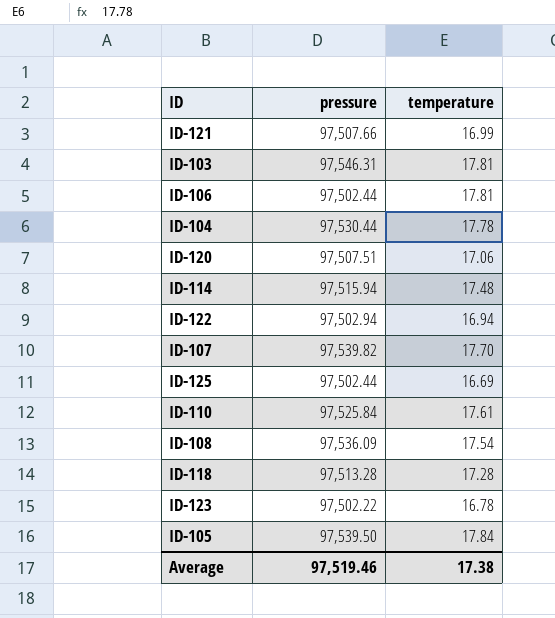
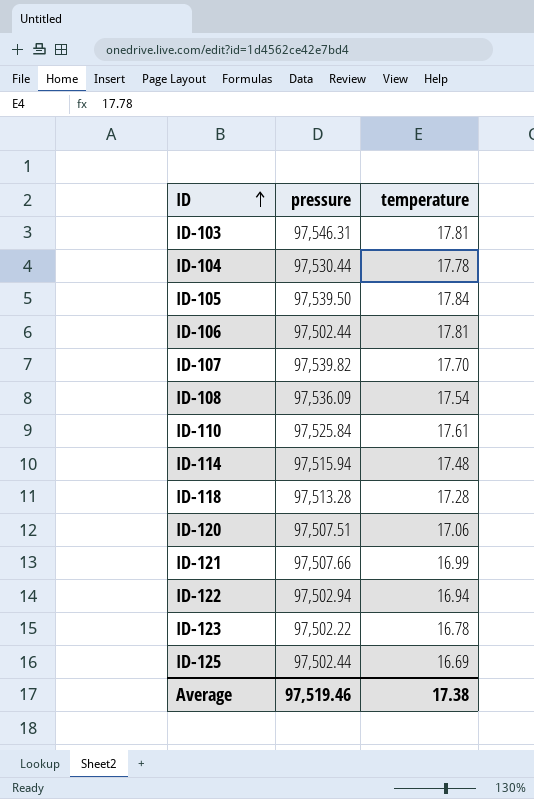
row order: none -> ID ascending

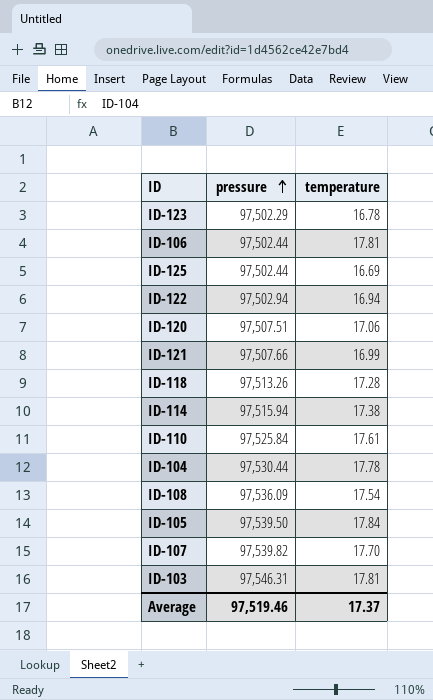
row order: ID ascending -> pressure ascending
ID-123 | pressure: 97,502.22 -> 97,502.29
ID-118 | pressure: 97,513.28 -> 97,513.26
ID-114 | temperature: 17.48 -> 17.38
Average | temperature: 17.38 -> 17.37

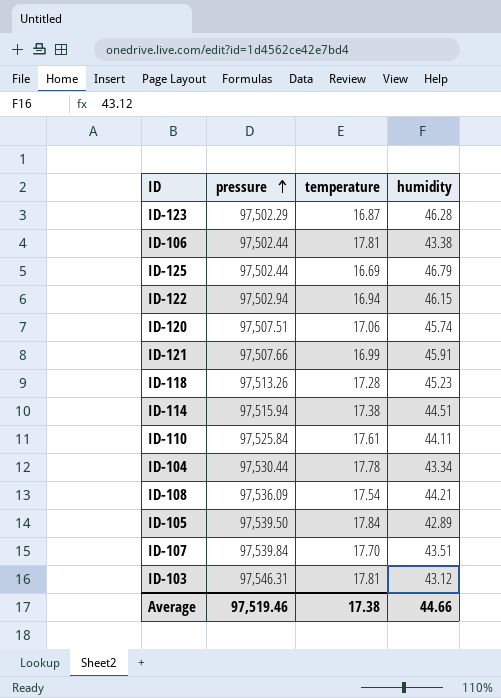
column humidity | position: none -> 4
ID-123 | temperature: 16.78 -> 16.87
ID-107 | pressure: 97,539.82 -> 97,539.84
Average | temperature: 17.37 -> 17.38

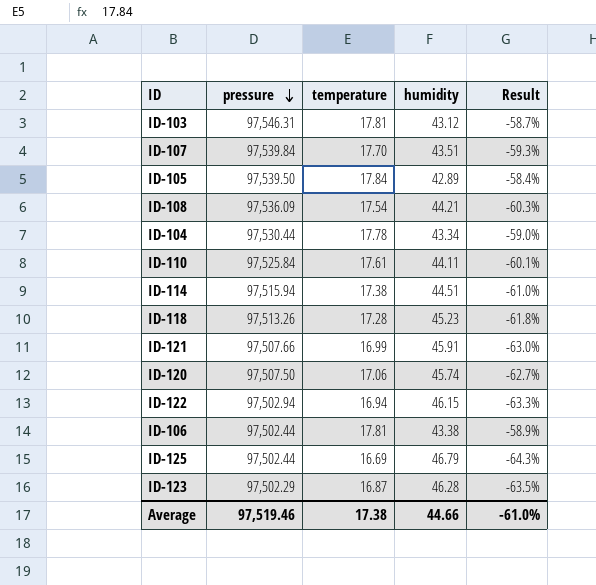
row order: pressure ascending -> pressure descending
column Result | formula: none -> ([temperature] - [humidity]) / [humidity]
ID-120 | pressure: 97,507.51 -> 97,507.50

